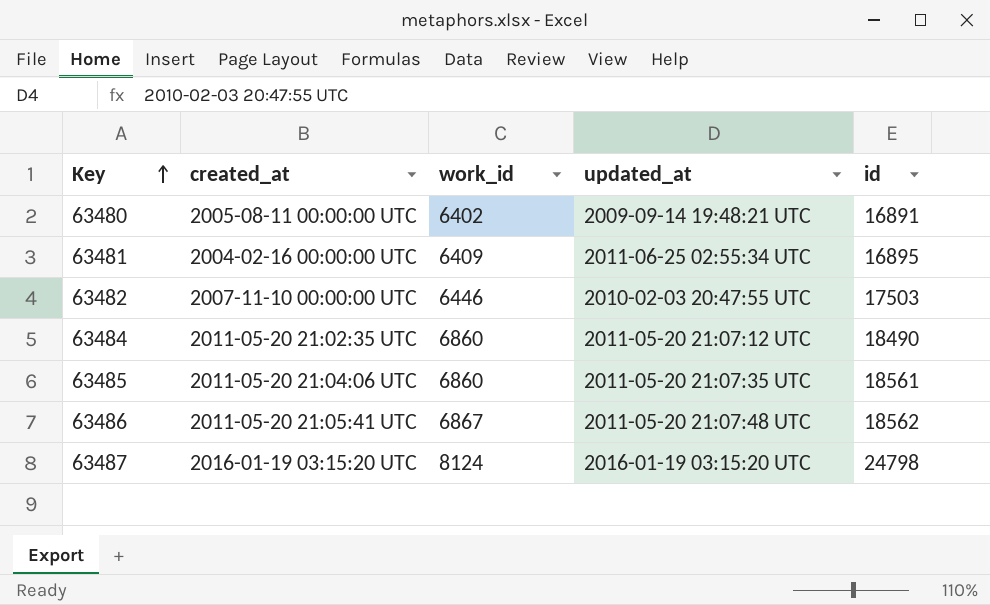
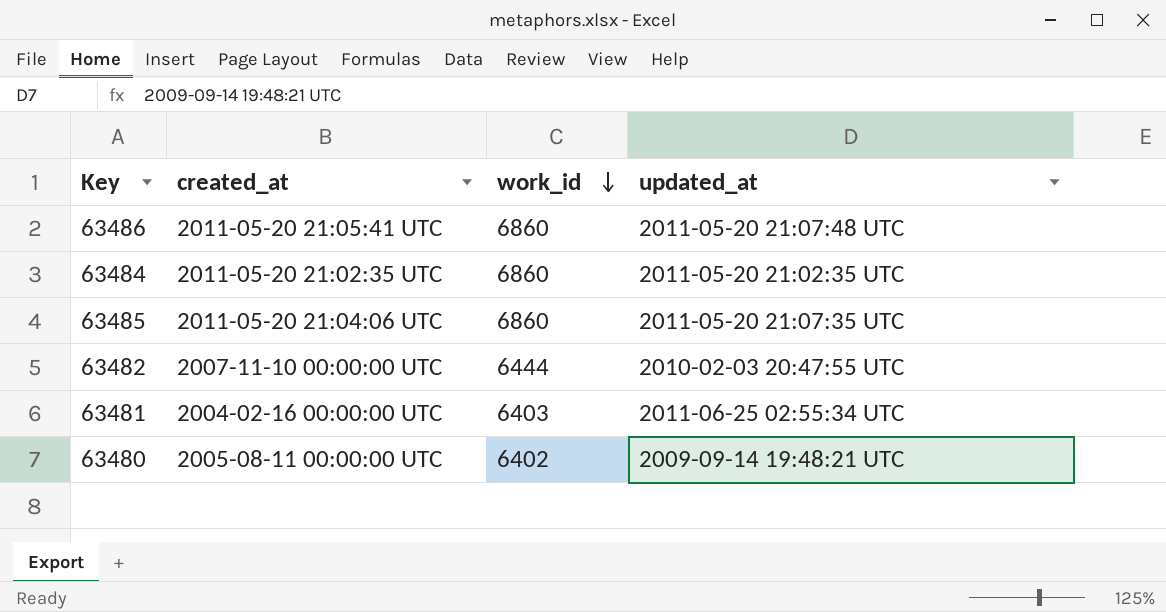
row order: Key ascending -> work_id descending
column id | position: 5 -> none
row 63487: 2016-01-19 03:15:20 UTC | 8124 | 2016-01-19 03:15:20 UTC | 24798 -> none
63486 | work_id: 6867 -> 6860
63484 | updated_at: 2011-05-20 21:07:12 UTC -> 2011-05-20 21:02:35 UTC
63482 | work_id: 6446 -> 6444
63481 | work_id: 6409 -> 6403

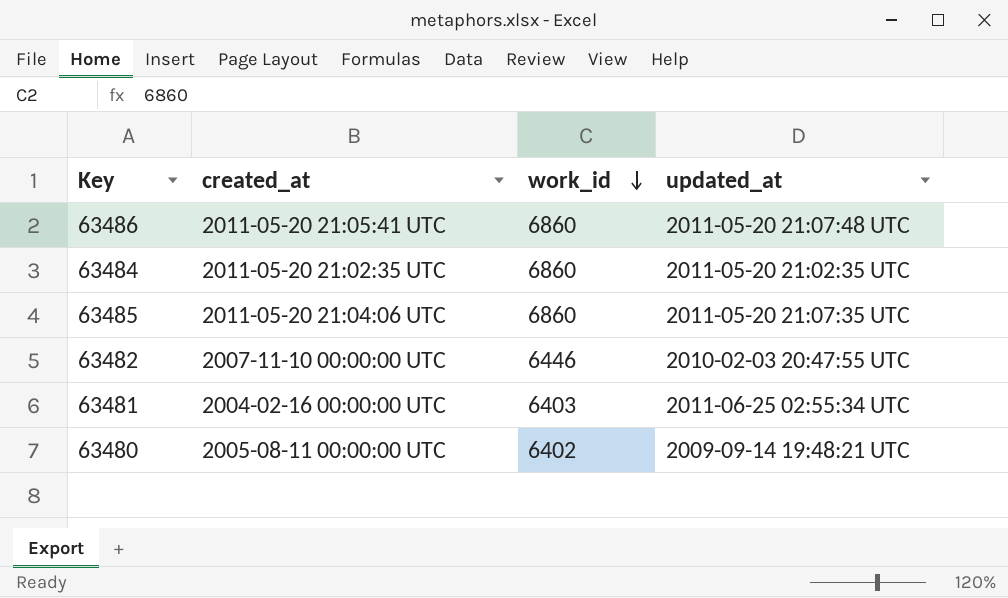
63482 | work_id: 6444 -> 6446

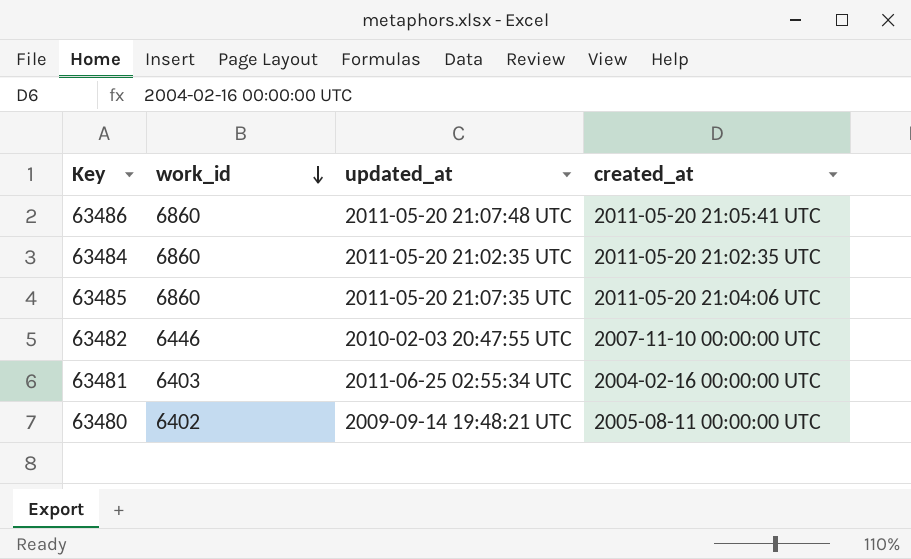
column created_at | position: 2 -> 4

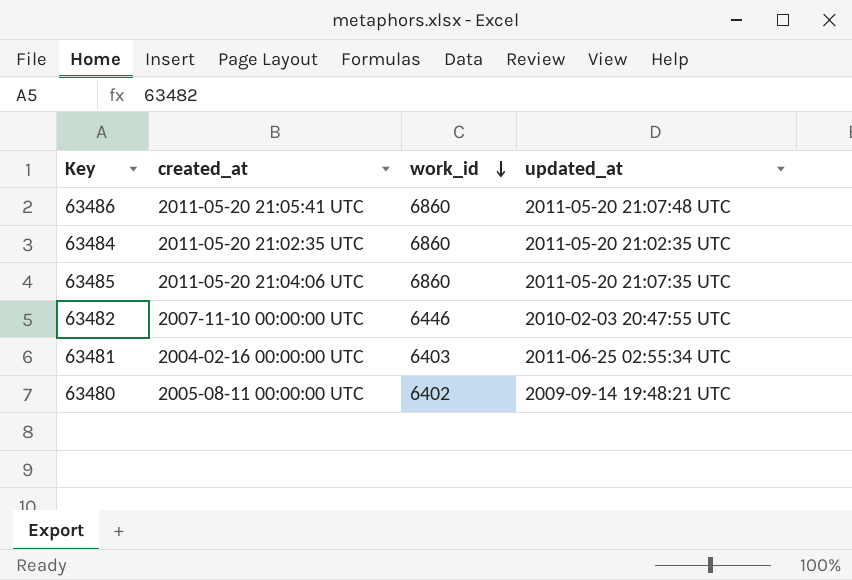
column created_at | position: 4 -> 2

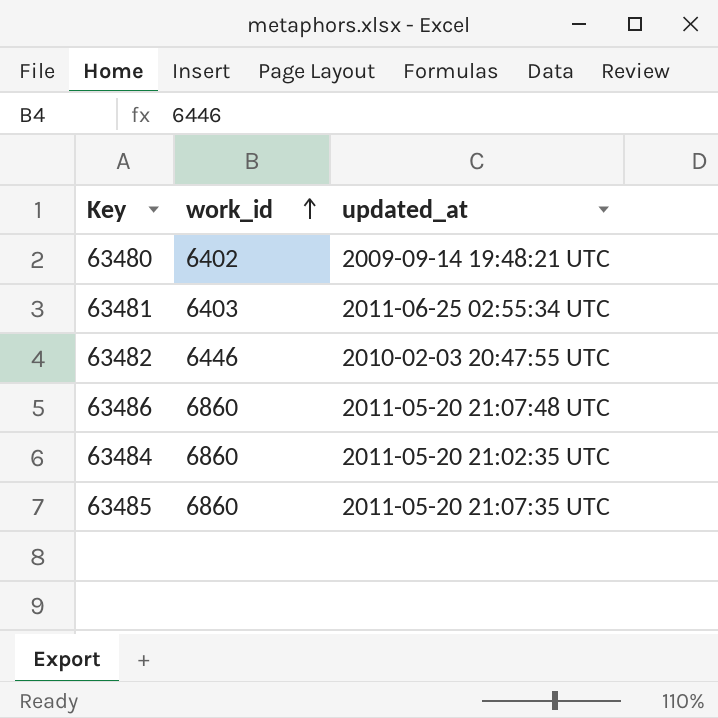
row order: work_id descending -> work_id ascending
column created_at | position: 2 -> none

